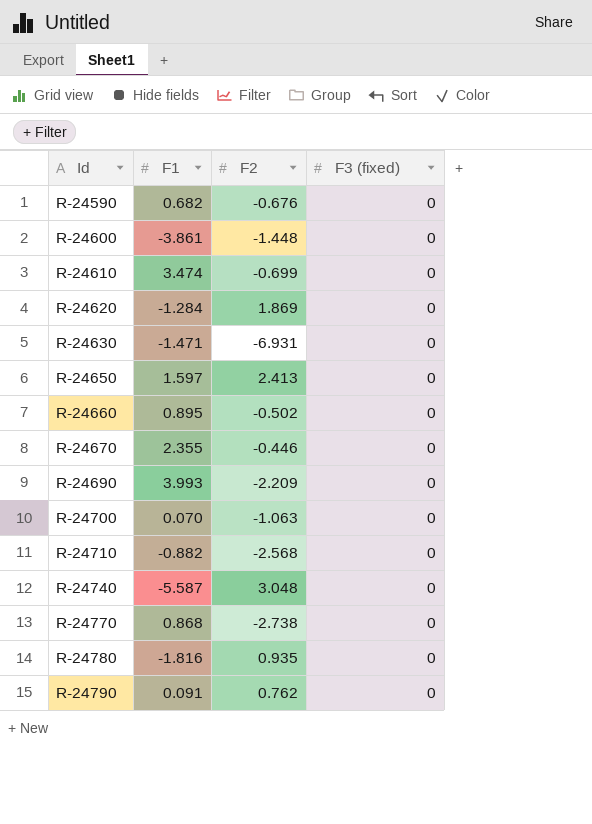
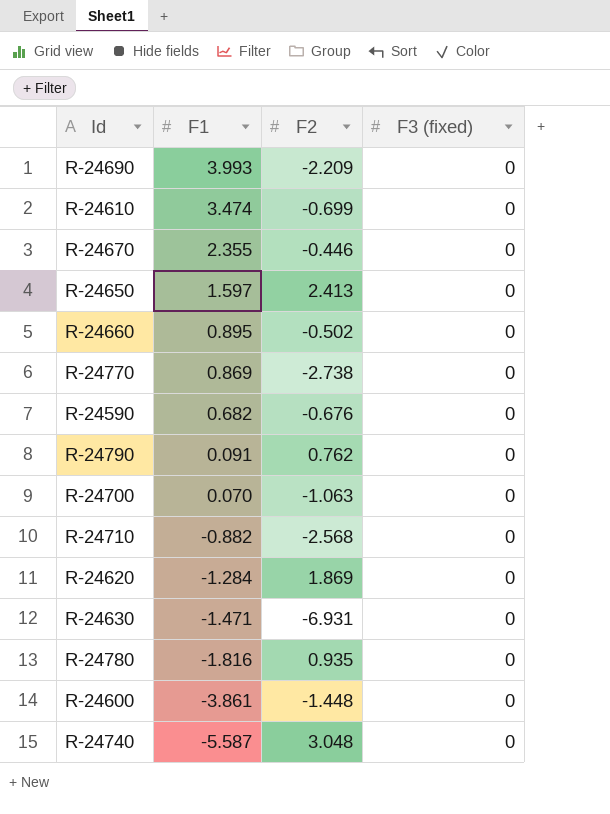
row order: Id ascending -> F1 descending
R-24770 | F1: 0.868 -> 0.869

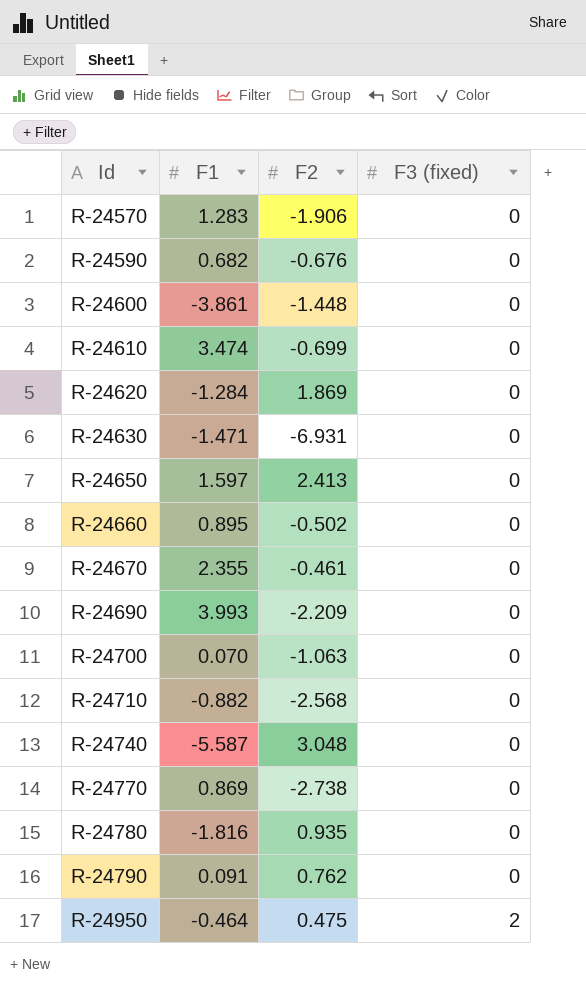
row order: F1 descending -> Id ascending
row R-24570: none -> 1.283 | -1.906 | 0
R-24670 | F2: -0.446 -> -0.461
row R-24950: none -> -0.464 | 0.475 | 2

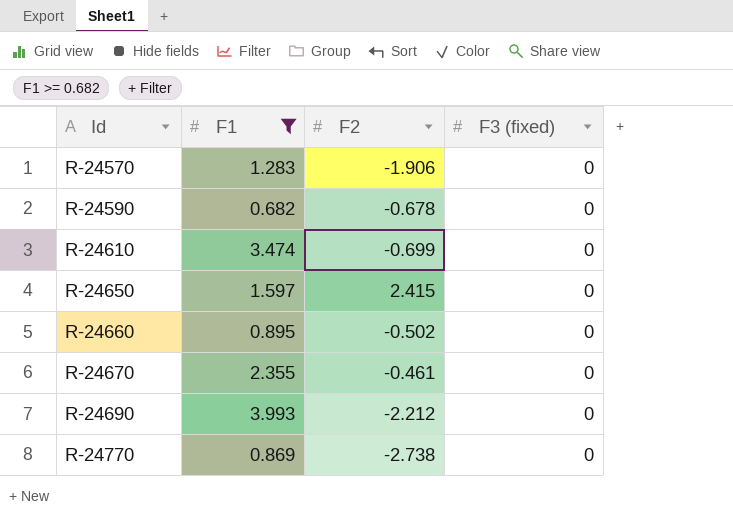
filter: none -> F1 >= 0.682
R-24590 | F2: -0.676 -> -0.678
R-24650 | F2: 2.413 -> 2.415
R-24690 | F2: -2.209 -> -2.212

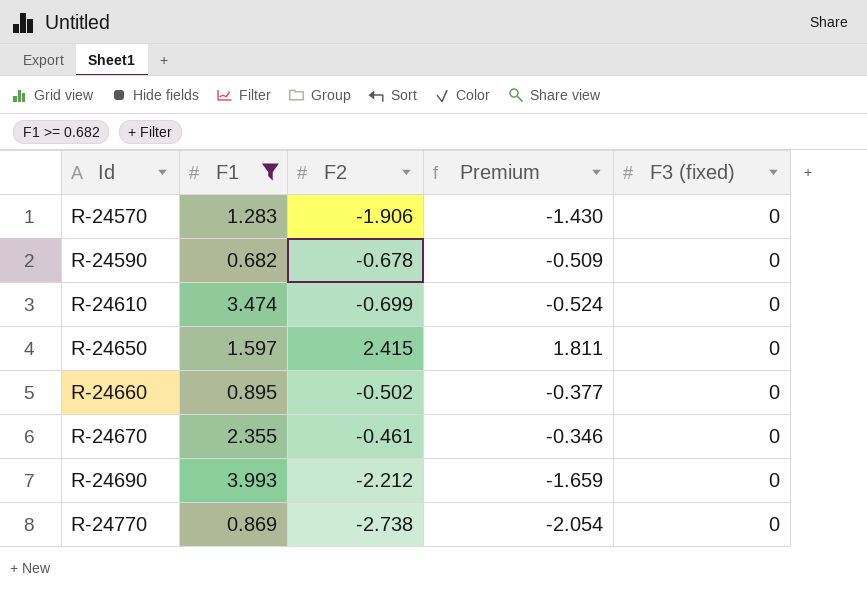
column Premium | formula: none -> [F2] * 0.75

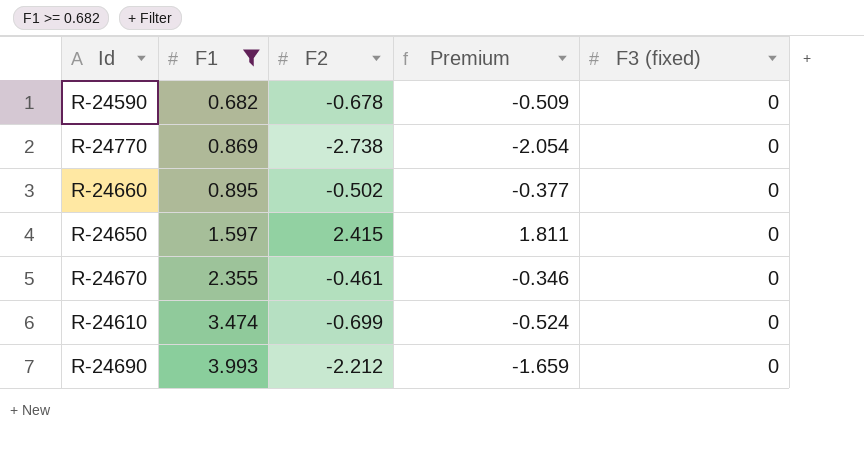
row order: Id ascending -> F1 ascending
row R-24570: 1.283 | -1.906 | -1.430 | 0 -> none

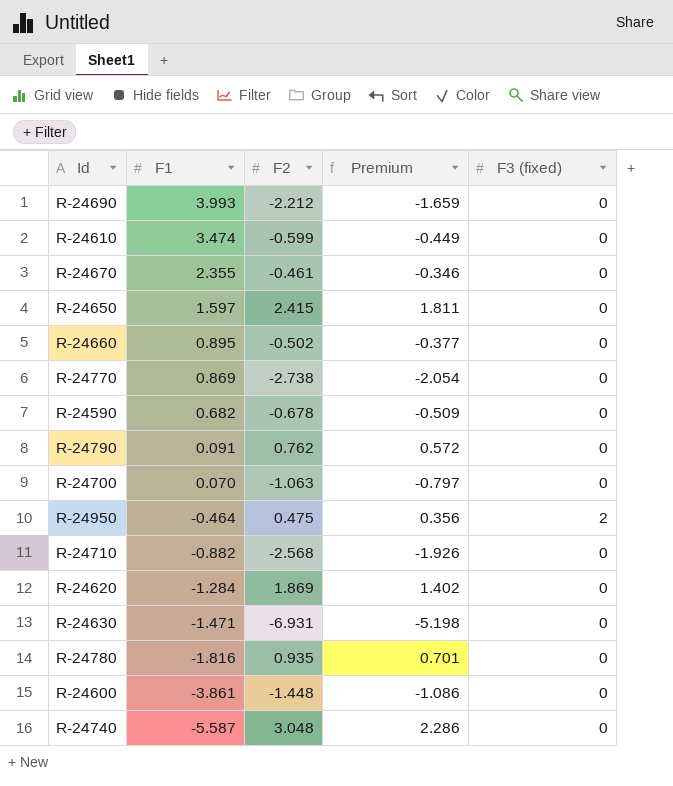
filter: F1 >= 0.682 -> none
row order: F1 ascending -> F1 descending
R-24610 | F2: -0.699 -> -0.599
R-24610 | Premium: -0.524 -> -0.449

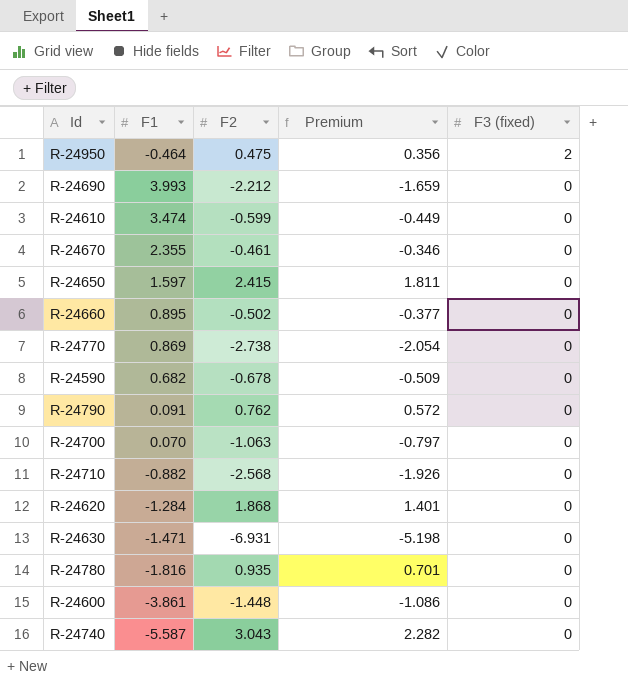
row order: F1 descending -> F3 (fixed) descending
R-24620 | F2: 1.869 -> 1.868
R-24620 | Premium: 1.402 -> 1.401
R-24740 | F2: 3.048 -> 3.043
R-24740 | Premium: 2.286 -> 2.282

